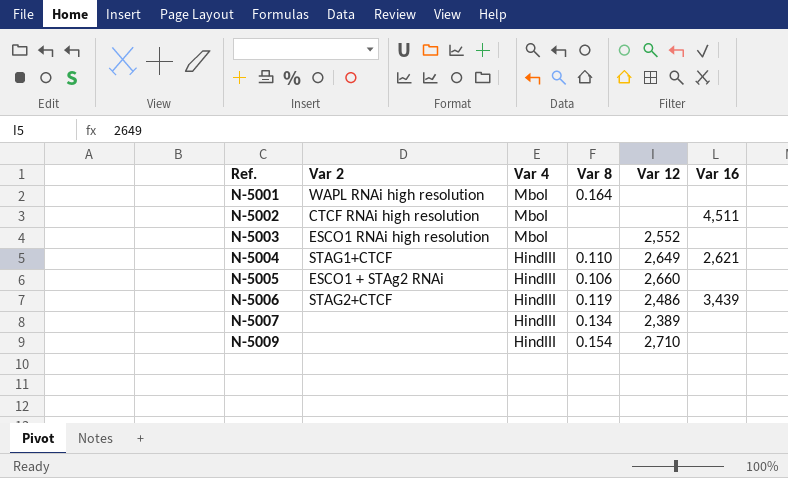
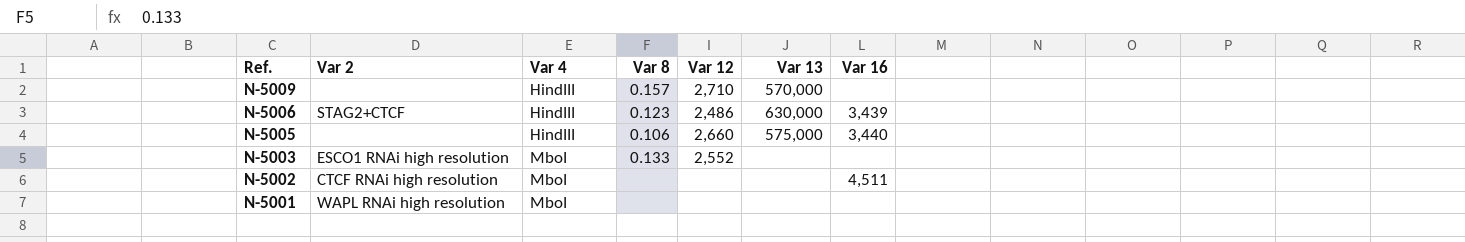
row order: Ref. ascending -> Ref. descending
column Var 13 | position: none -> 6
row N-5004: STAG1+CTCF | HindIII | 0.110 | 2,649 | 2,621 -> none
row N-5007: none | HindIII | 0.134 | 2,389 | none -> none
N-5009 | Var 8: 0.154 -> 0.157
N-5006 | Var 8: 0.119 -> 0.123
N-5005 | Var 2: ESCO1 + STAg2 RNAi -> none
N-5005 | Var 16: none -> 3,440
N-5003 | Var 8: none -> 0.133
N-5001 | Var 8: 0.164 -> none

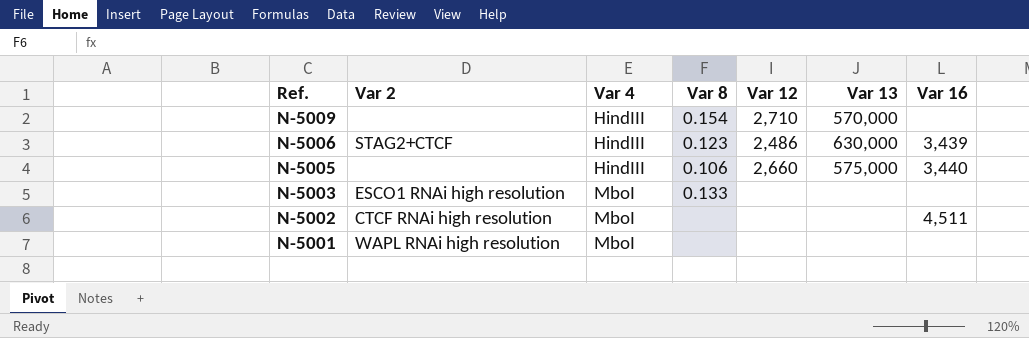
N-5009 | Var 8: 0.157 -> 0.154
N-5003 | Var 12: 2,552 -> none

